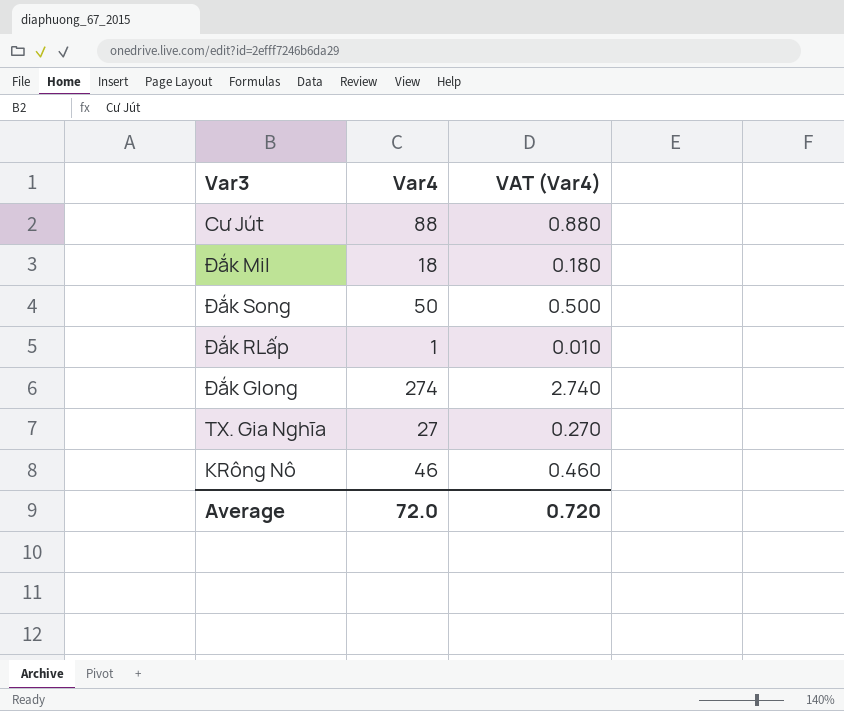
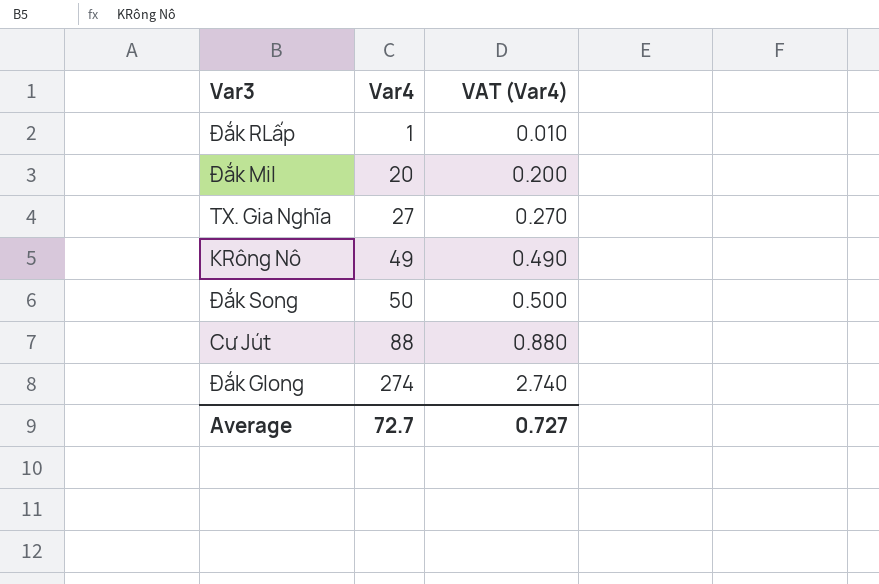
row order: none -> Var4 ascending
Đắk Mil | Var4: 18 -> 20
Đắk Mil | VAT (Var4): 0.180 -> 0.200
KRông Nô | Var4: 46 -> 49
KRông Nô | VAT (Var4): 0.460 -> 0.490
Average | Var4: 72.0 -> 72.7
Average | VAT (Var4): 0.720 -> 0.727

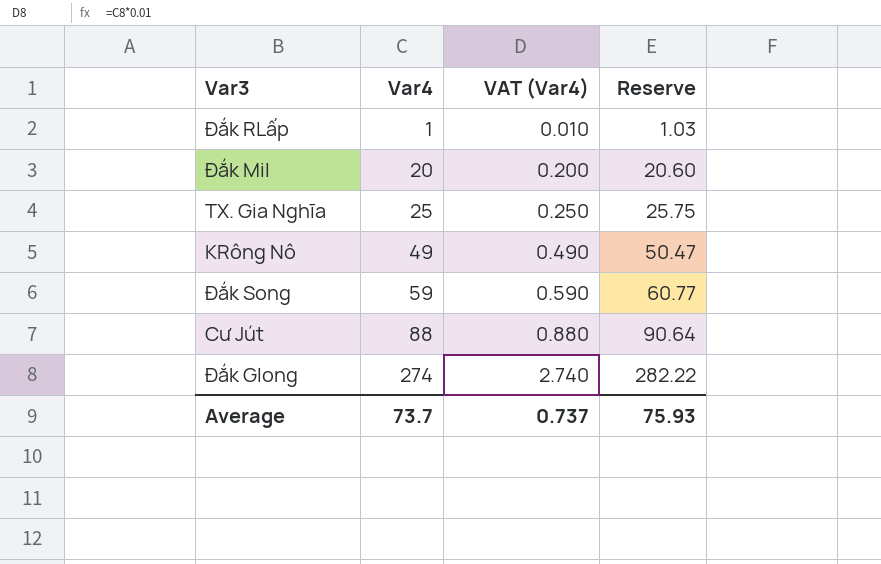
column Reserve | formula: none -> [Var4] * 1.03
TX. Gia Nghĩa | Var4: 27 -> 25
TX. Gia Nghĩa | VAT (Var4): 0.270 -> 0.250
Đắk Song | Var4: 50 -> 59
Đắk Song | VAT (Var4): 0.500 -> 0.590
Average | Var4: 72.7 -> 73.7
Average | VAT (Var4): 0.727 -> 0.737

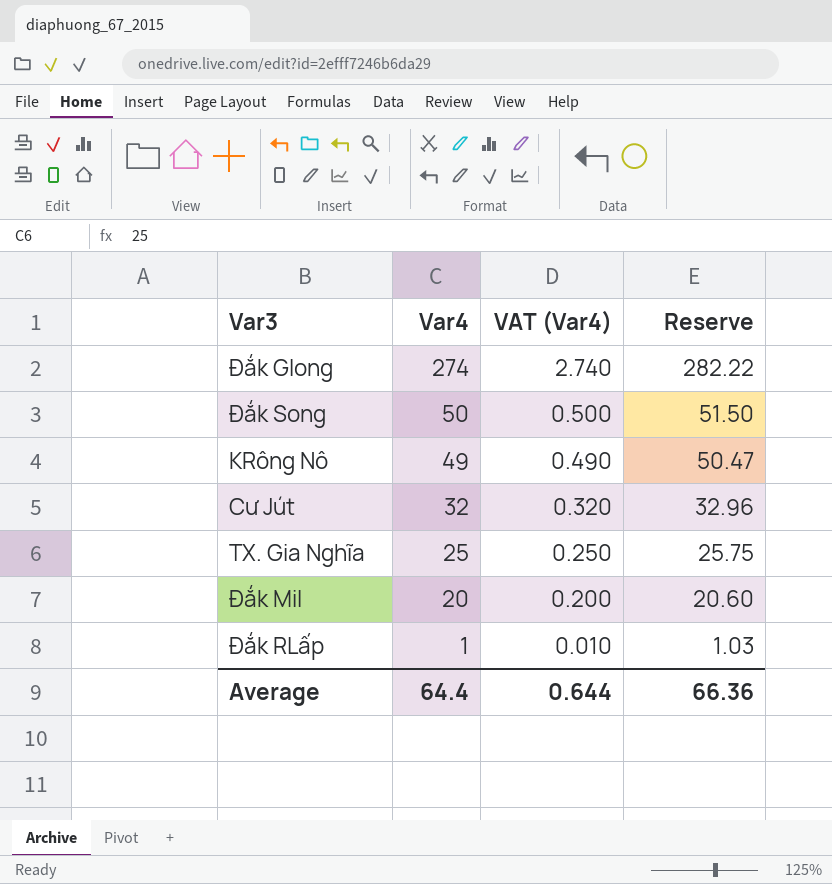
row order: Var4 ascending -> Var4 descending
Đắk Song | Var4: 59 -> 50
Đắk Song | VAT (Var4): 0.590 -> 0.500
Đắk Song | Reserve: 60.77 -> 51.50
Cư Jút | Var4: 88 -> 32
Cư Jút | VAT (Var4): 0.880 -> 0.320
Cư Jút | Reserve: 90.64 -> 32.96
Average | Var4: 73.7 -> 64.4
Average | VAT (Var4): 0.737 -> 0.644
Average | Reserve: 75.93 -> 66.36

